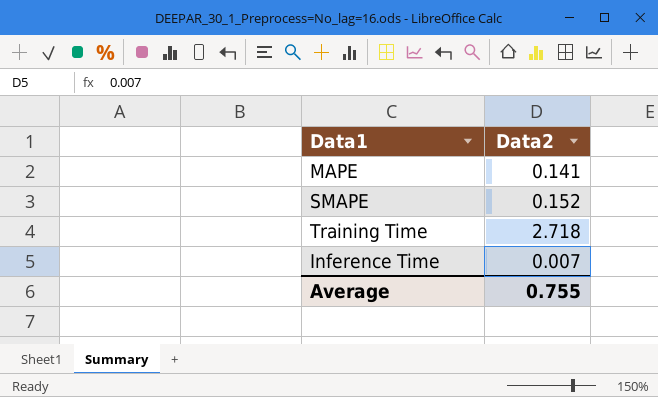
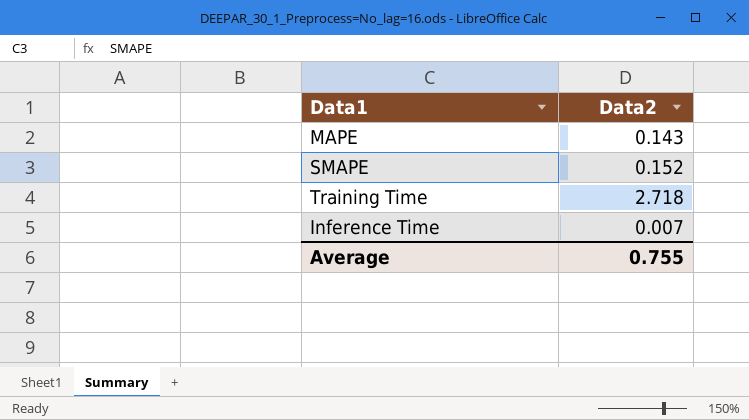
MAPE | Data2: 0.141 -> 0.143

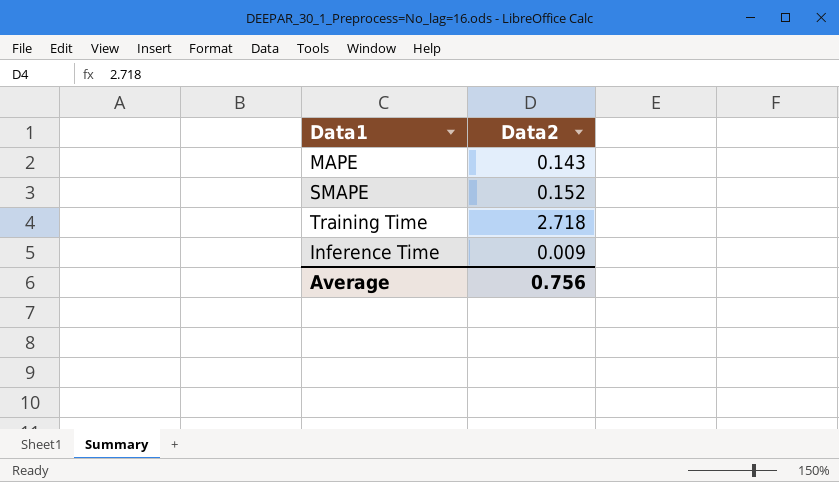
Inference Time | Data2: 0.007 -> 0.009
Average | Data2: 0.755 -> 0.756

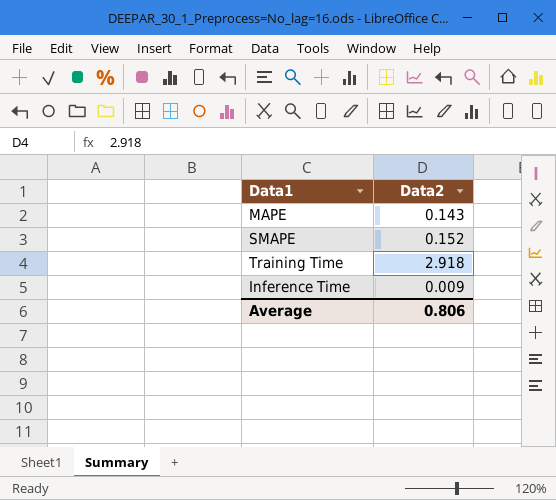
Training Time | Data2: 2.718 -> 2.918
Average | Data2: 0.756 -> 0.806

